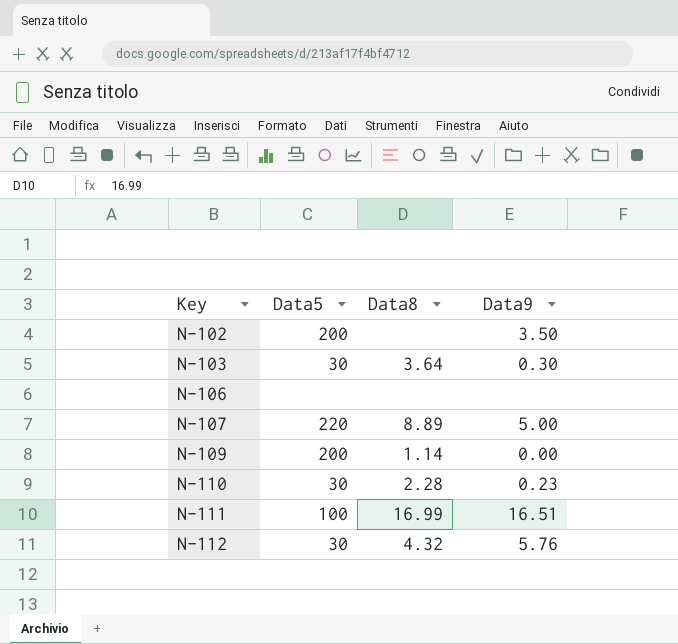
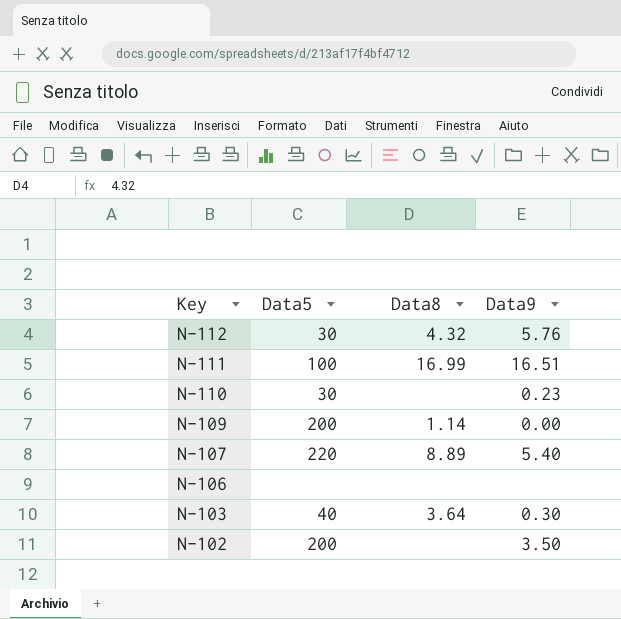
row order: Key ascending -> Key descending
N-110 | Data8: 2.28 -> none
N-107 | Data9: 5.00 -> 5.40
N-103 | Data5: 30 -> 40

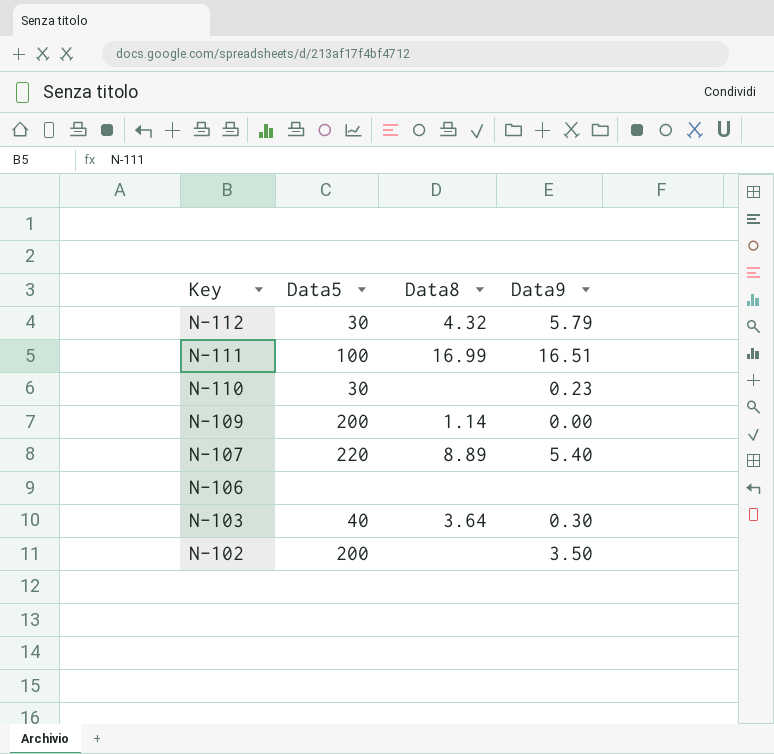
N-112 | Data9: 5.76 -> 5.79

